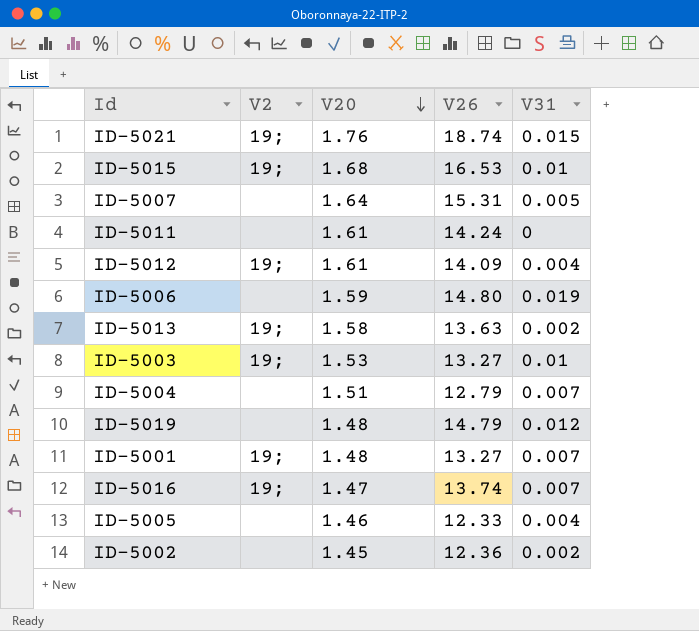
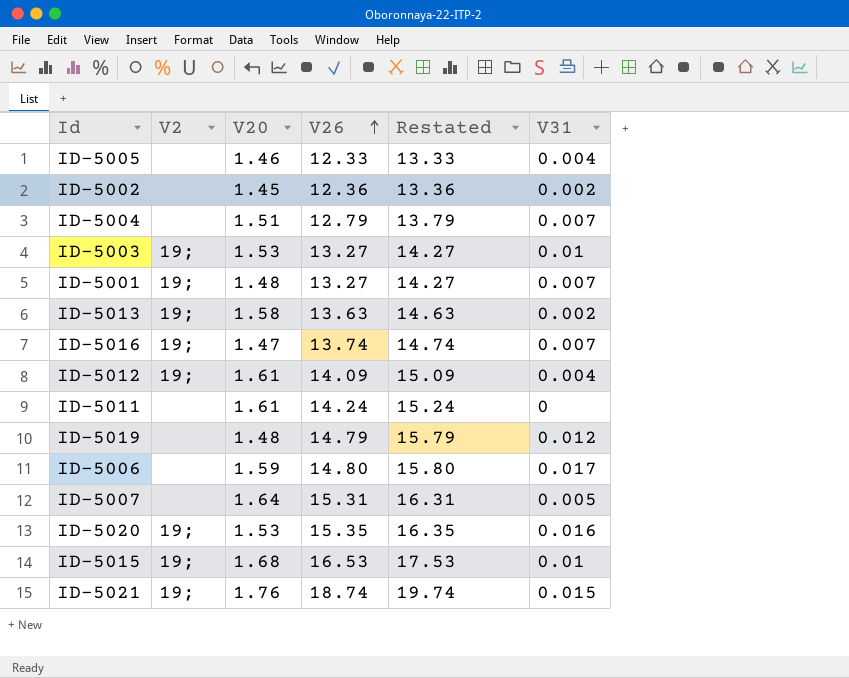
row order: V20 descending -> V26 ascending
column Restated | formula: none -> [V26] + 1
ID-5006 | V31: 0.019 -> 0.017
row ID-5020: none -> 19; | 1.53 | 15.35 | 16.35 | 0.016

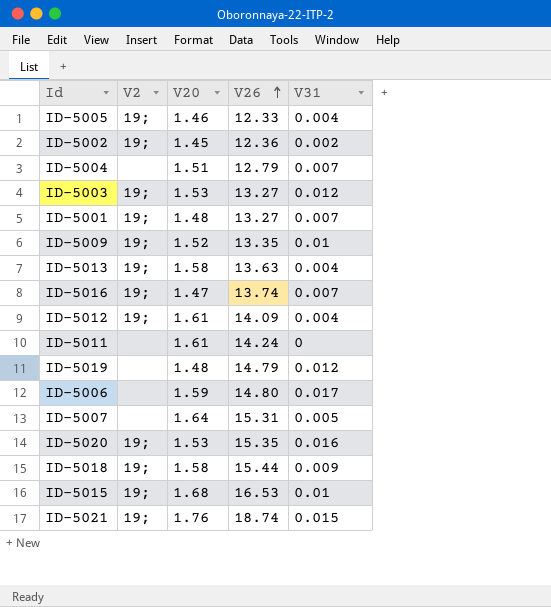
column Restated | formula: [V26] + 1 -> none
ID-5005 | V2: none -> 19;
ID-5002 | V2: none -> 19;
ID-5003 | V31: 0.01 -> 0.012
row ID-5009: none -> 19; | 1.52 | 13.35 | 0.01
ID-5013 | V31: 0.002 -> 0.004
row ID-5018: none -> 19; | 1.58 | 15.44 | 0.009

